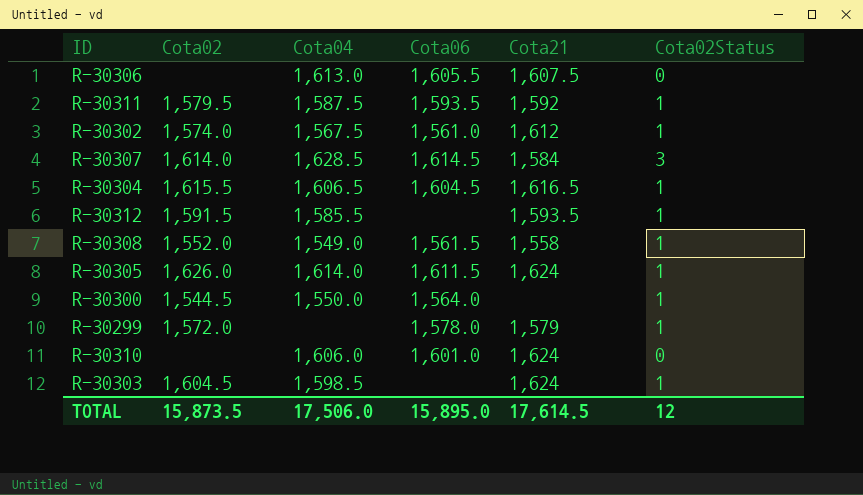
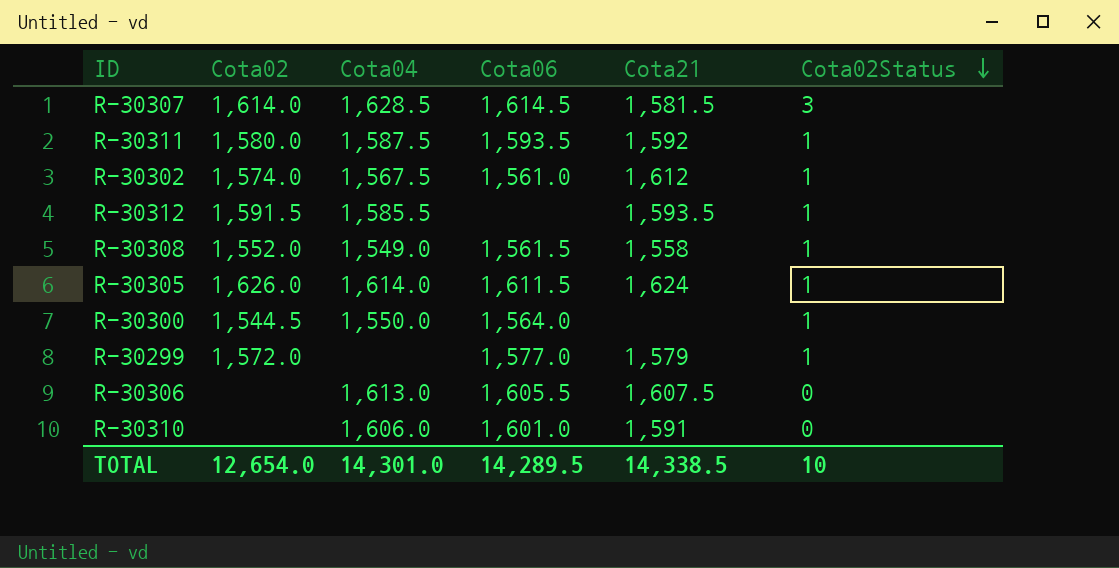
row order: none -> Cota02Status descending
row R-30304: 1,615.5 | 1,606.5 | 1,604.5 | 1,616.5 | 1 -> none
row R-30303: 1,604.5 | 1,598.5 | none | 1,624 | 1 -> none
R-30307 | Cota21: 1,584 -> 1,581.5
R-30311 | Cota02: 1,579.5 -> 1,580.0
R-30299 | Cota06: 1,578.0 -> 1,577.0
R-30310 | Cota21: 1,624 -> 1,591
TOTAL | Cota02: 15,873.5 -> 12,654.0
TOTAL | Cota04: 17,506.0 -> 14,301.0
TOTAL | Cota06: 15,895.0 -> 14,289.5
TOTAL | Cota21: 17,614.5 -> 14,338.5
TOTAL | Cota02Status: 12 -> 10

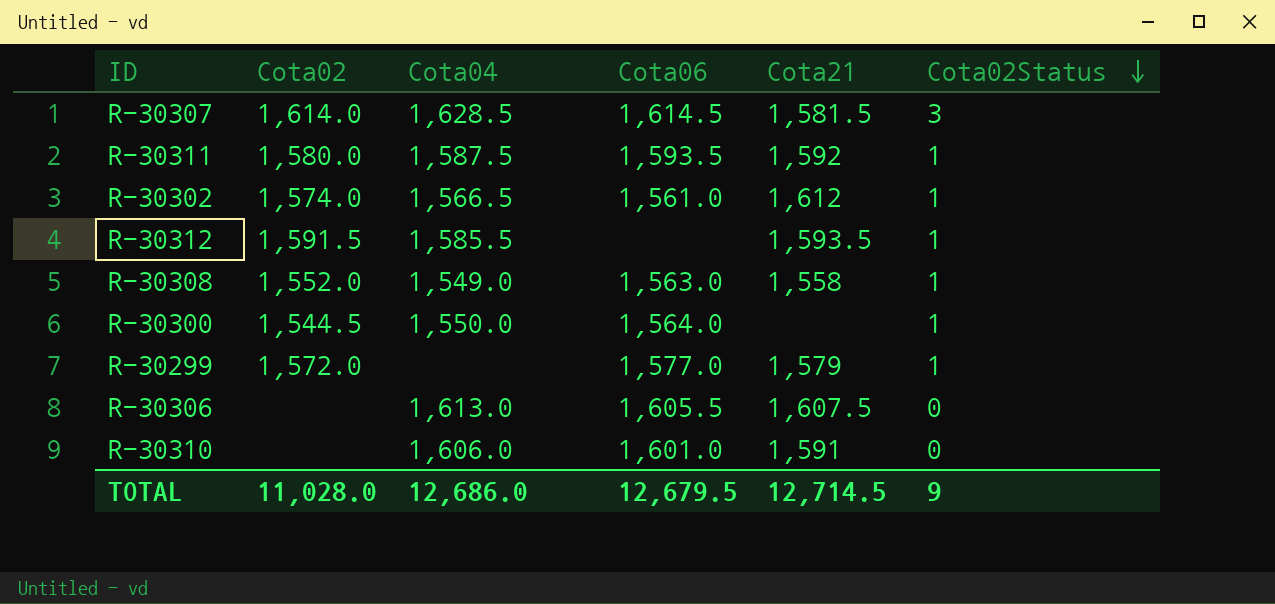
row R-30305: 1,626.0 | 1,614.0 | 1,611.5 | 1,624 | 1 -> none
R-30302 | Cota04: 1,567.5 -> 1,566.5
R-30308 | Cota06: 1,561.5 -> 1,563.0
TOTAL | Cota02: 12,654.0 -> 11,028.0
TOTAL | Cota04: 14,301.0 -> 12,686.0
TOTAL | Cota06: 14,289.5 -> 12,679.5
TOTAL | Cota21: 14,338.5 -> 12,714.5
TOTAL | Cota02Status: 10 -> 9

